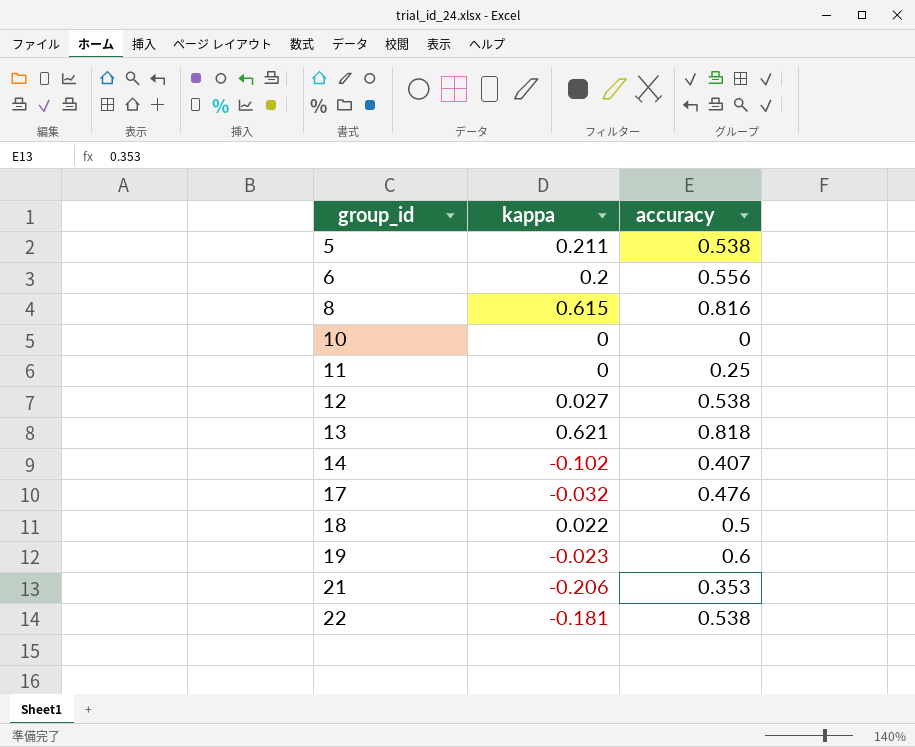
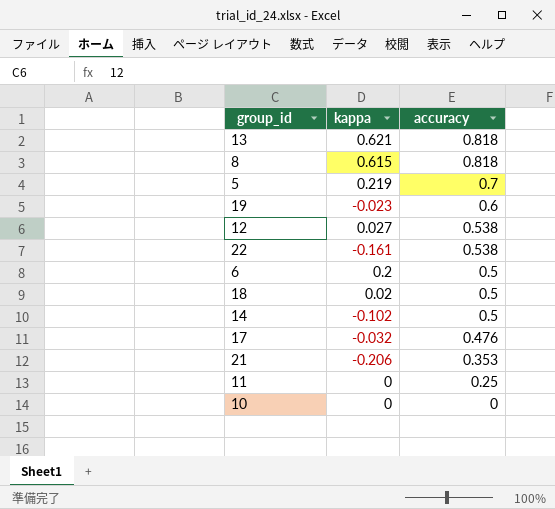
row order: group_id ascending -> accuracy descending
8 | accuracy: 0.816 -> 0.818
5 | kappa: 0.211 -> 0.219
5 | accuracy: 0.538 -> 0.7
22 | kappa: -0.181 -> -0.161
6 | accuracy: 0.556 -> 0.5
18 | kappa: 0.022 -> 0.02
14 | accuracy: 0.407 -> 0.5

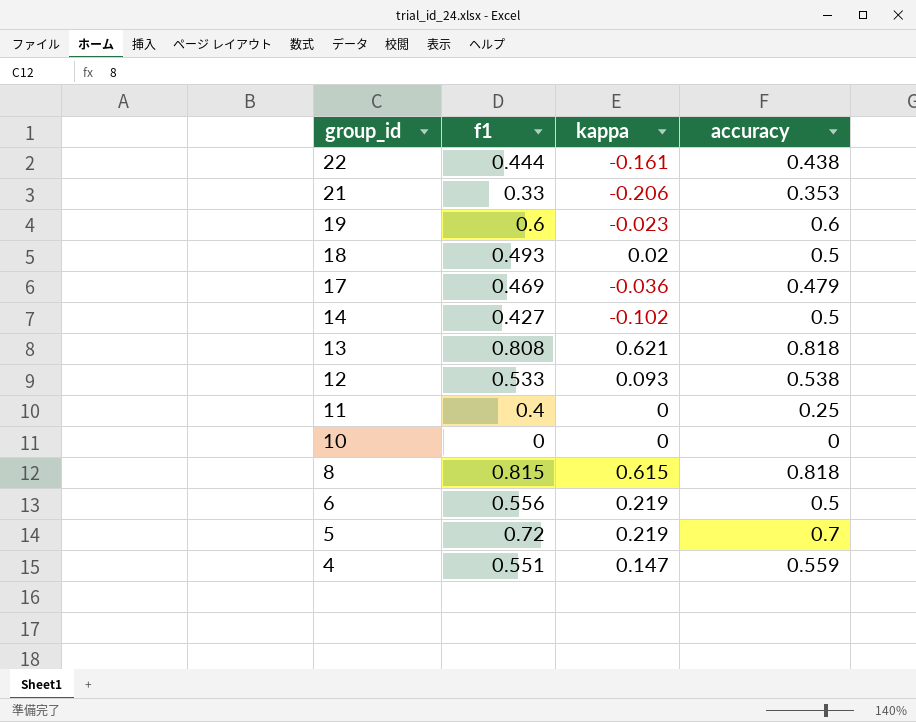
row order: accuracy descending -> group_id descending
column f1 | position: none -> 2
22 | accuracy: 0.538 -> 0.438
17 | kappa: -0.032 -> -0.036
17 | accuracy: 0.476 -> 0.479
12 | kappa: 0.027 -> 0.093
6 | kappa: 0.2 -> 0.219
row 4: none -> 0.551 | 0.147 | 0.559

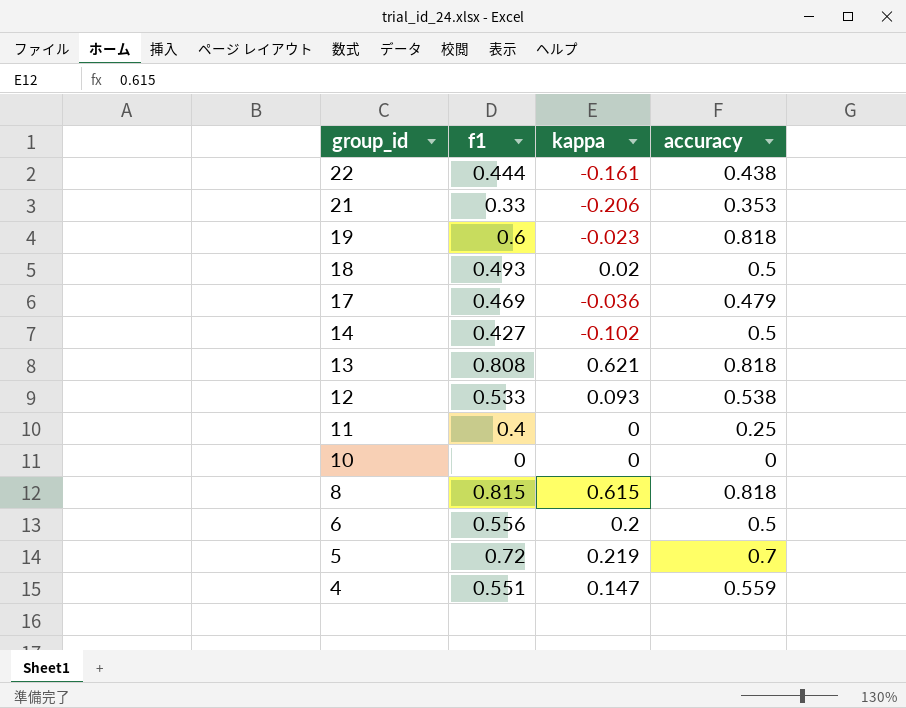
19 | accuracy: 0.6 -> 0.818
6 | kappa: 0.219 -> 0.2

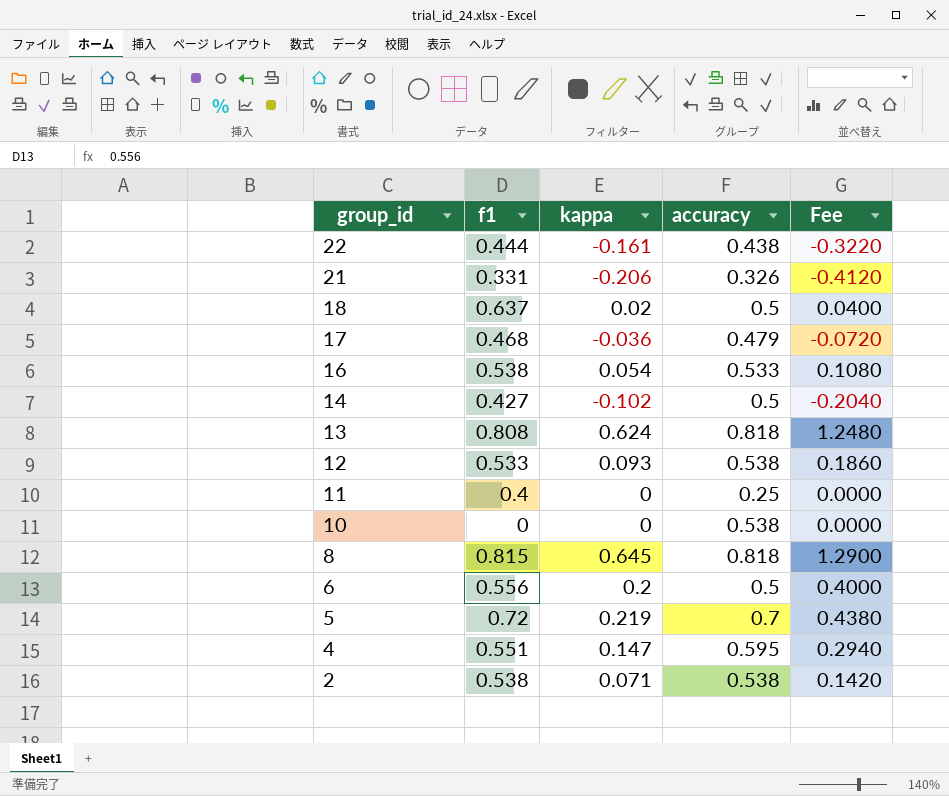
column Fee | formula: none -> [kappa] * 2
row 19: 0.6 | -0.023 | 0.818 -> none
21 | f1: 0.33 -> 0.331
21 | accuracy: 0.353 -> 0.326
18 | f1: 0.493 -> 0.637
17 | f1: 0.469 -> 0.468
row 16: none -> 0.538 | 0.054 | 0.533 | 0.1080
13 | kappa: 0.621 -> 0.624
10 | accuracy: 0 -> 0.538
8 | kappa: 0.615 -> 0.645
4 | accuracy: 0.559 -> 0.595
row 2: none -> 0.538 | 0.071 | 0.538 | 0.1420

